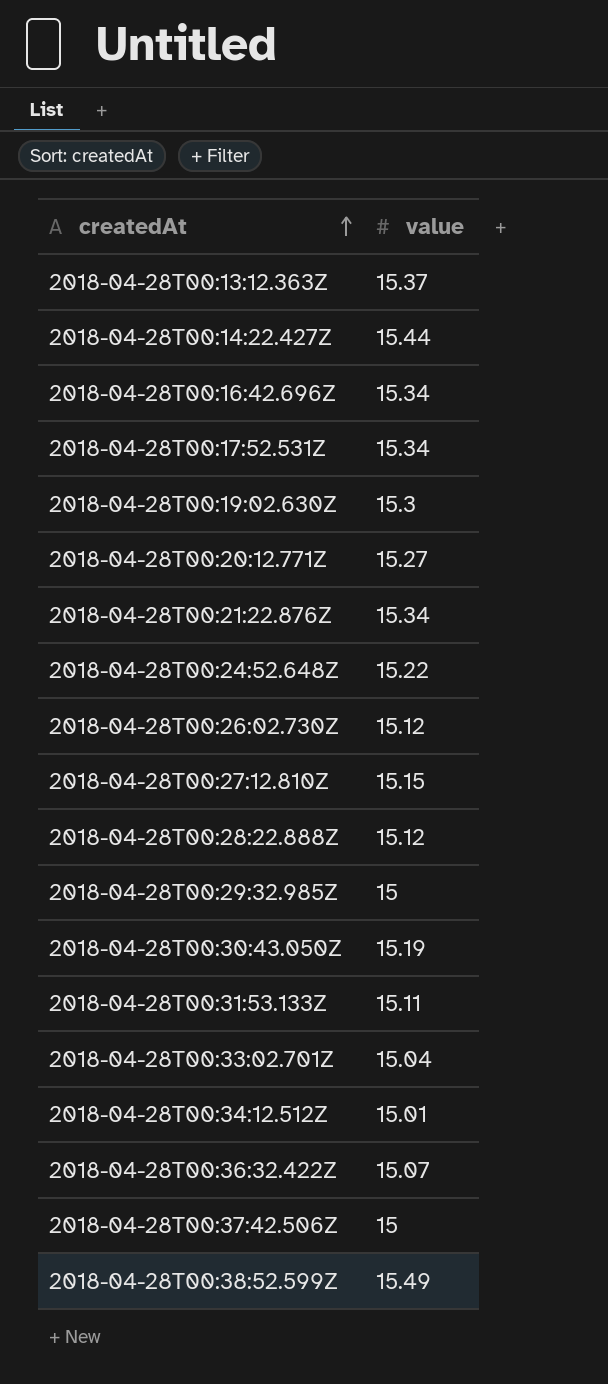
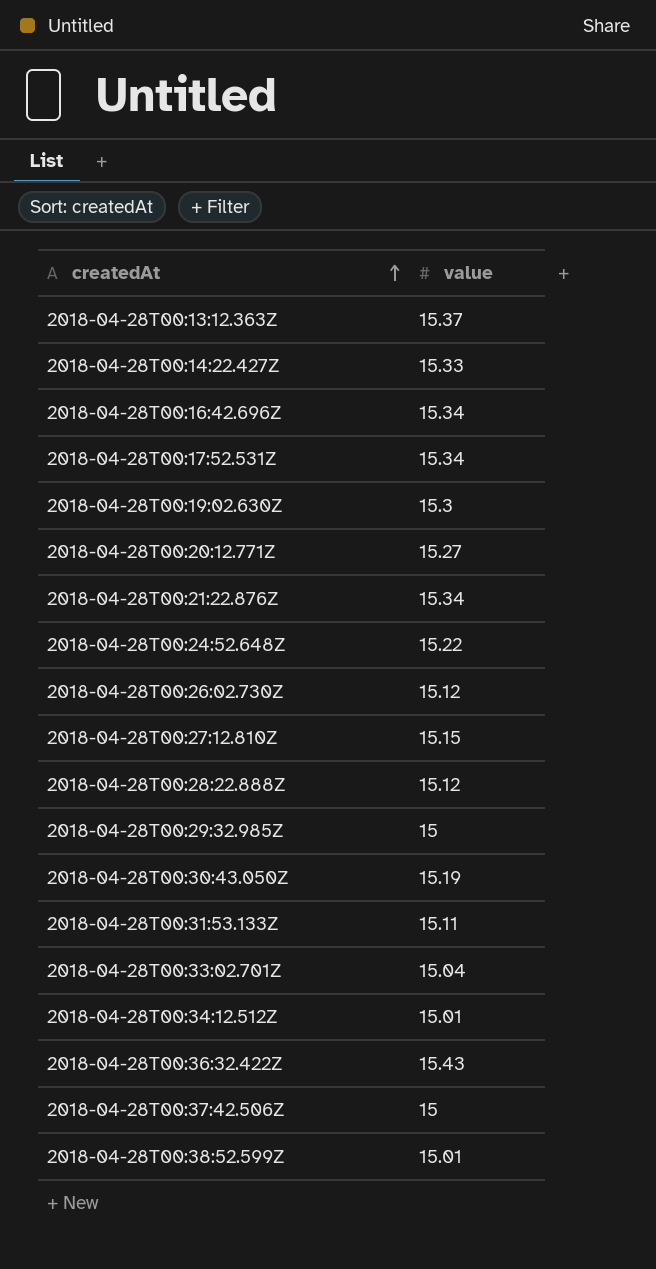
2018-04-28T00:14:22.427Z | value: 15.44 -> 15.33
2018-04-28T00:36:32.422Z | value: 15.07 -> 15.43
2018-04-28T00:38:52.599Z | value: 15.49 -> 15.01

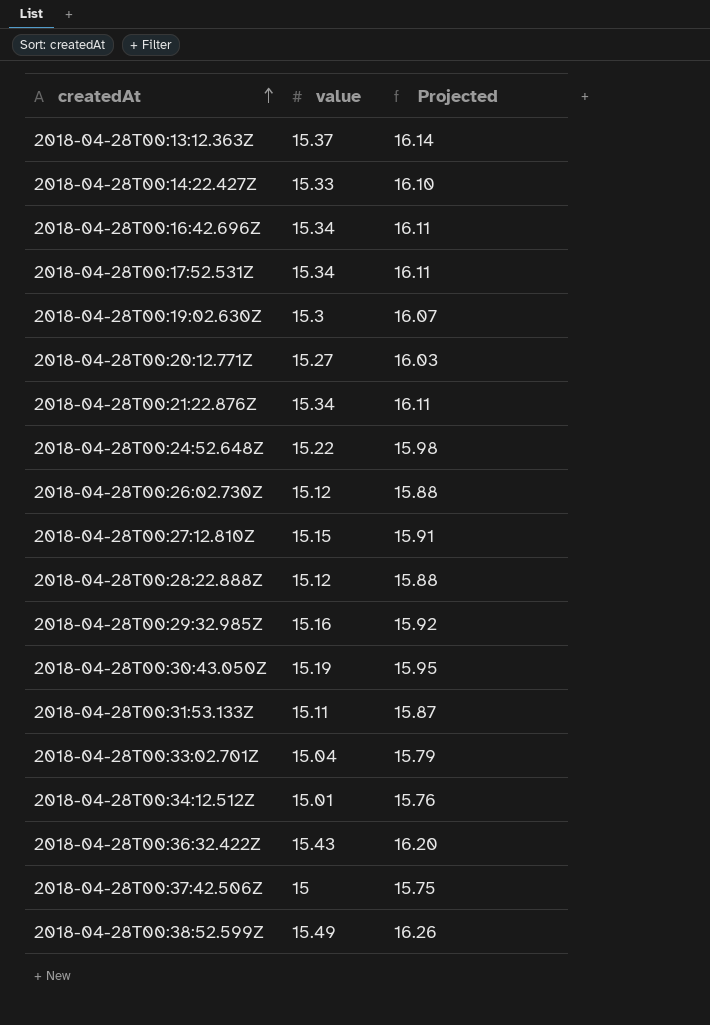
column Projected | formula: none -> [value] * 1.05
2018-04-28T00:29:32.985Z | value: 15 -> 15.16
2018-04-28T00:38:52.599Z | value: 15.01 -> 15.49

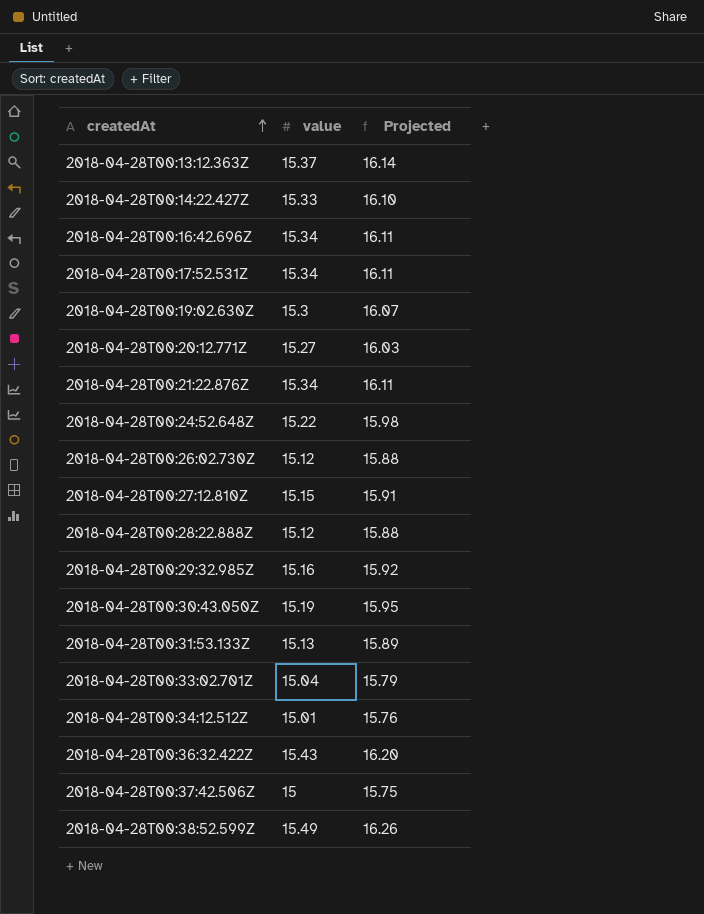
2018-04-28T00:31:53.133Z | value: 15.11 -> 15.13
2018-04-28T00:31:53.133Z | Projected: 15.87 -> 15.89

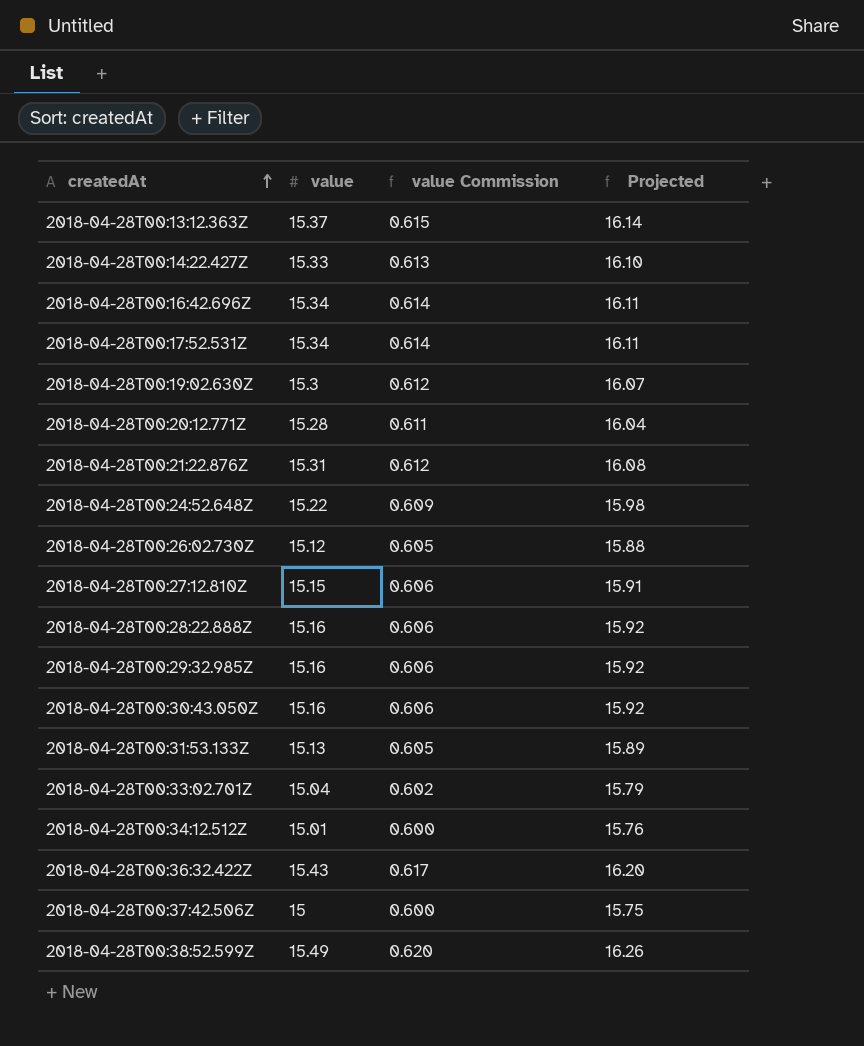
column value Commission | formula: none -> [value] * 0.04
2018-04-28T00:20:12.771Z | value: 15.27 -> 15.28
2018-04-28T00:20:12.771Z | Projected: 16.03 -> 16.04
2018-04-28T00:21:22.876Z | value: 15.34 -> 15.31
2018-04-28T00:21:22.876Z | Projected: 16.11 -> 16.08
2018-04-28T00:28:22.888Z | value: 15.12 -> 15.16
2018-04-28T00:28:22.888Z | Projected: 15.88 -> 15.92
2018-04-28T00:30:43.050Z | value: 15.19 -> 15.16
2018-04-28T00:30:43.050Z | Projected: 15.95 -> 15.92

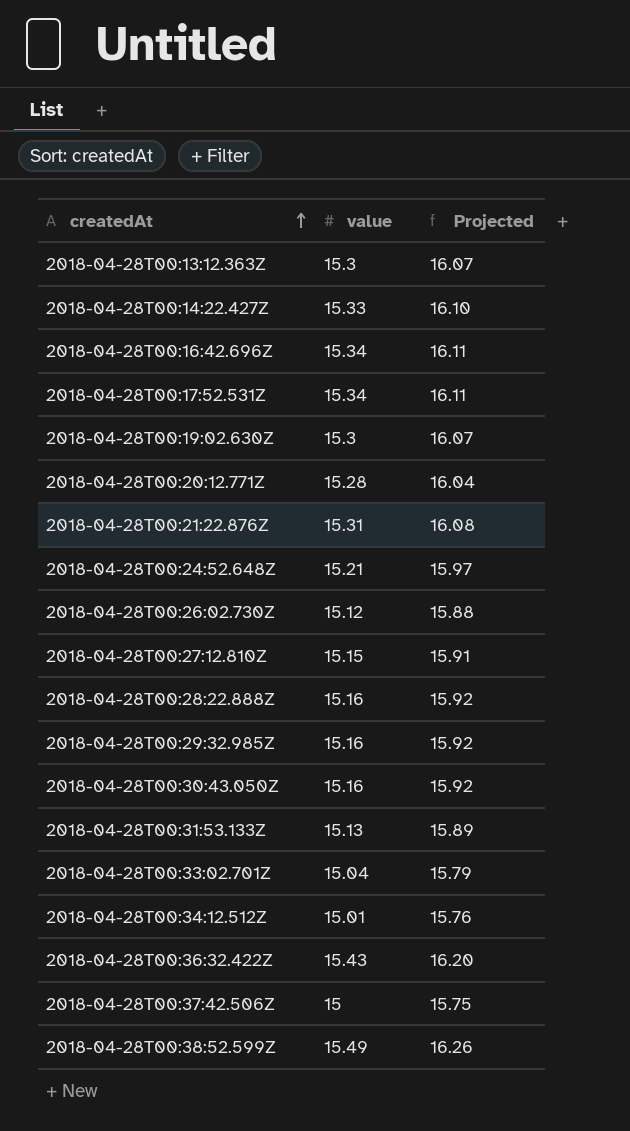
column value Commission | formula: [value] * 0.04 -> none
2018-04-28T00:13:12.363Z | value: 15.37 -> 15.3
2018-04-28T00:13:12.363Z | Projected: 16.14 -> 16.07
2018-04-28T00:24:52.648Z | value: 15.22 -> 15.21
2018-04-28T00:24:52.648Z | Projected: 15.98 -> 15.97

